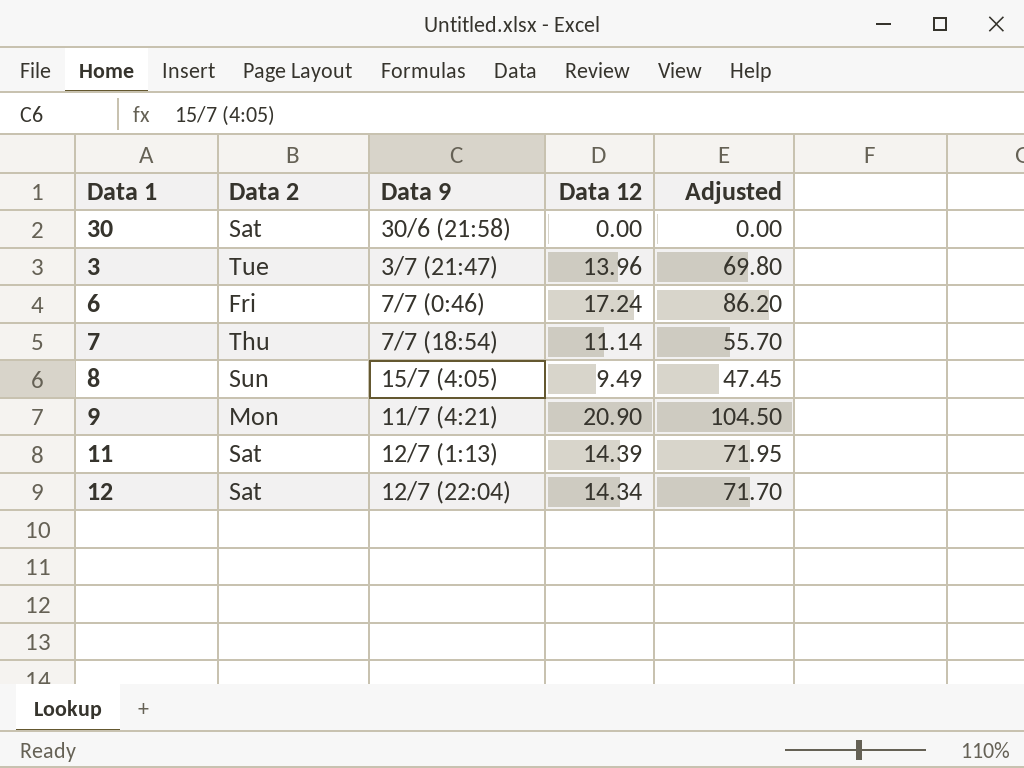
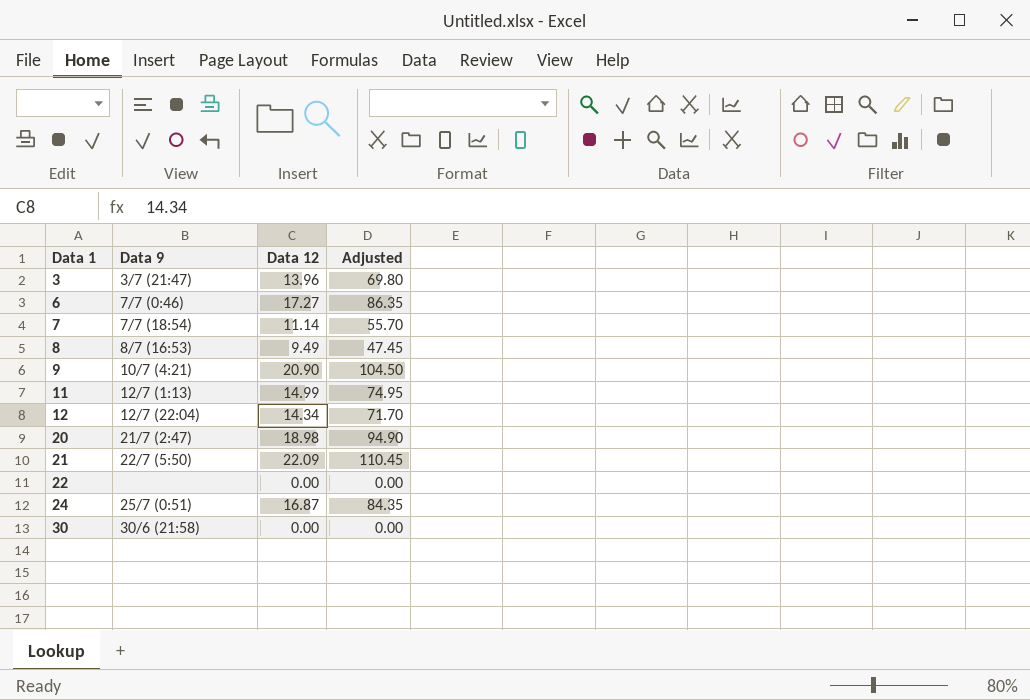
row order: none -> Data 1 ascending
column Data 2 | position: 2 -> none
6 | Data 12: 17.24 -> 17.27
6 | Adjusted: 86.20 -> 86.35
8 | Data 9: 15/7 (4:05) -> 8/7 (16:53)
9 | Data 9: 11/7 (4:21) -> 10/7 (4:21)
11 | Data 12: 14.39 -> 14.99
11 | Adjusted: 71.95 -> 74.95
row 20: none -> 21/7 (2:47) | 18.98 | 94.90
row 21: none -> 22/7 (5:50) | 22.09 | 110.45
row 22: none -> none | 0.00 | 0.00
row 24: none -> 25/7 (0:51) | 16.87 | 84.35

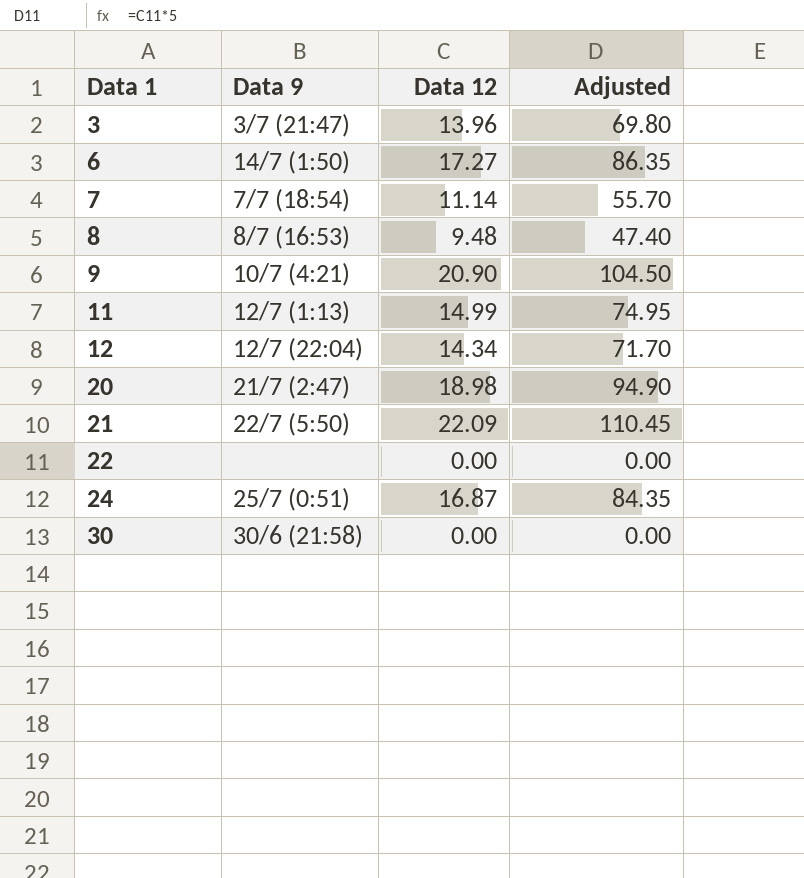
6 | Data 9: 7/7 (0:46) -> 14/7 (1:50)
8 | Data 12: 9.49 -> 9.48
8 | Adjusted: 47.45 -> 47.40

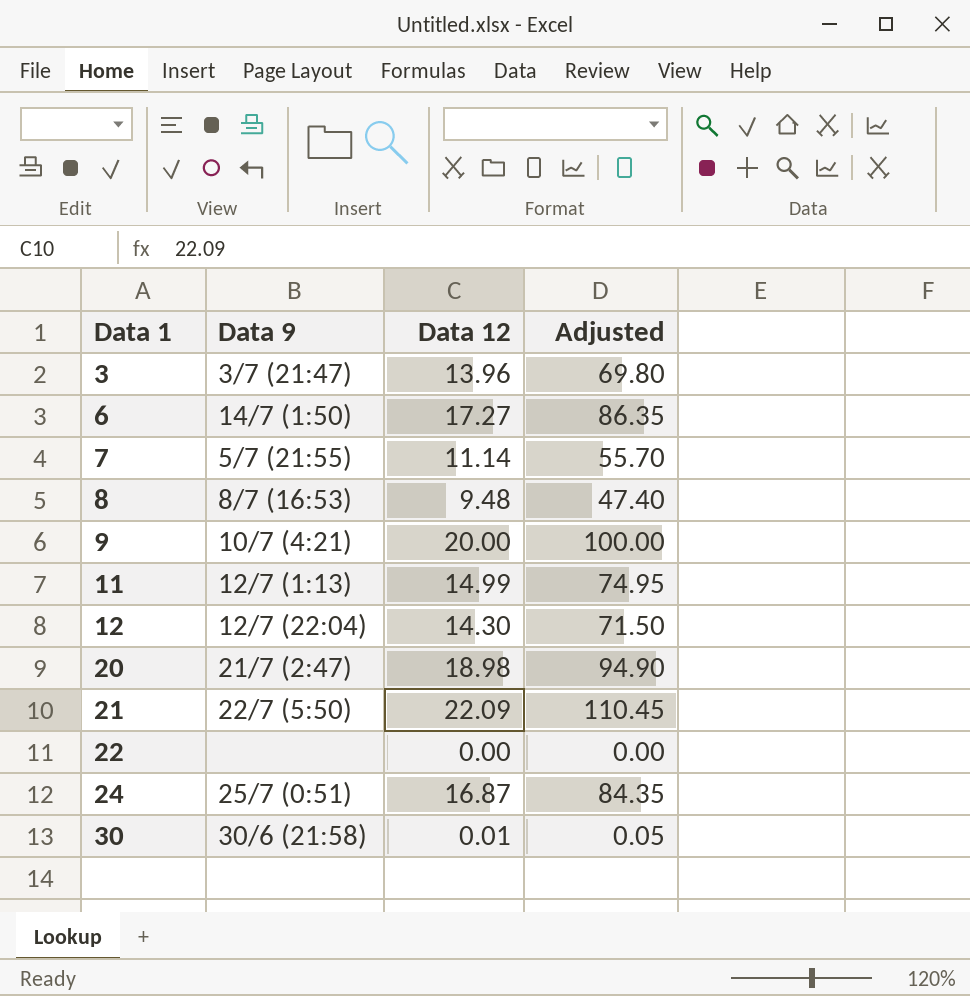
7 | Data 9: 7/7 (18:54) -> 5/7 (21:55)
9 | Data 12: 20.90 -> 20.00
9 | Adjusted: 104.50 -> 100.00
12 | Data 12: 14.34 -> 14.30
12 | Adjusted: 71.70 -> 71.50
30 | Data 12: 0.00 -> 0.01
30 | Adjusted: 0.00 -> 0.05

